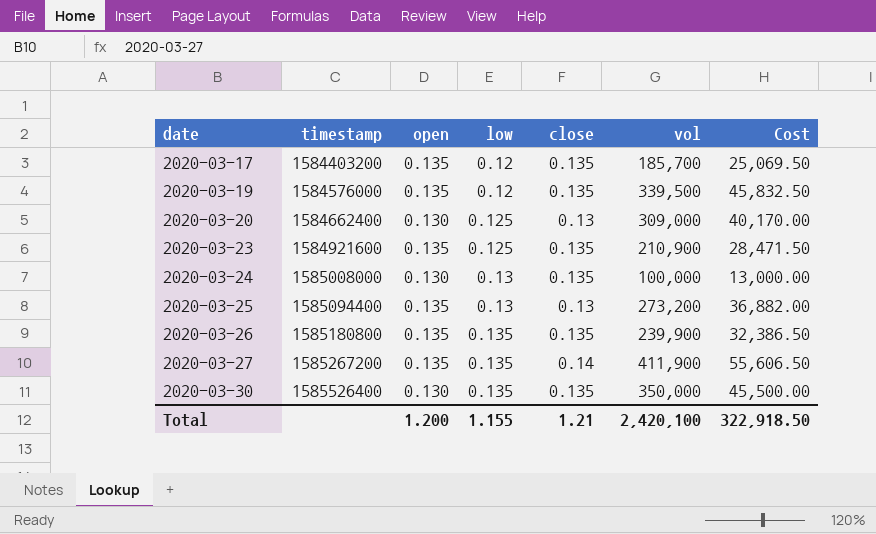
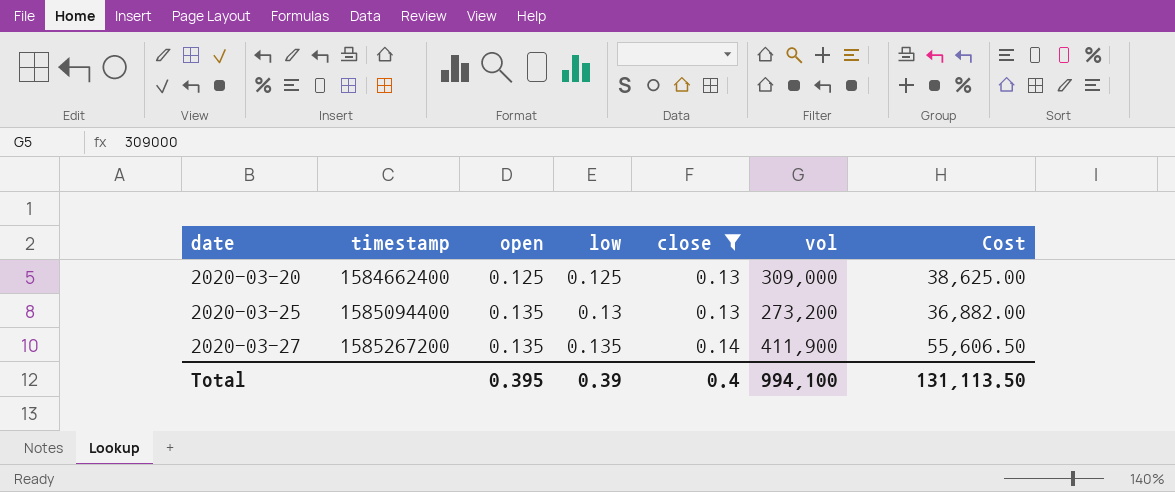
filter: none -> close != 0.135
2020-03-20 | open: 0.130 -> 0.125
2020-03-20 | Cost: 40,170.00 -> 38,625.00
Total | open: 1.200 -> 0.395
Total | low: 1.155 -> 0.39
Total | close: 1.21 -> 0.4
Total | vol: 2,420,100 -> 994,100
Total | Cost: 322,918.50 -> 131,113.50

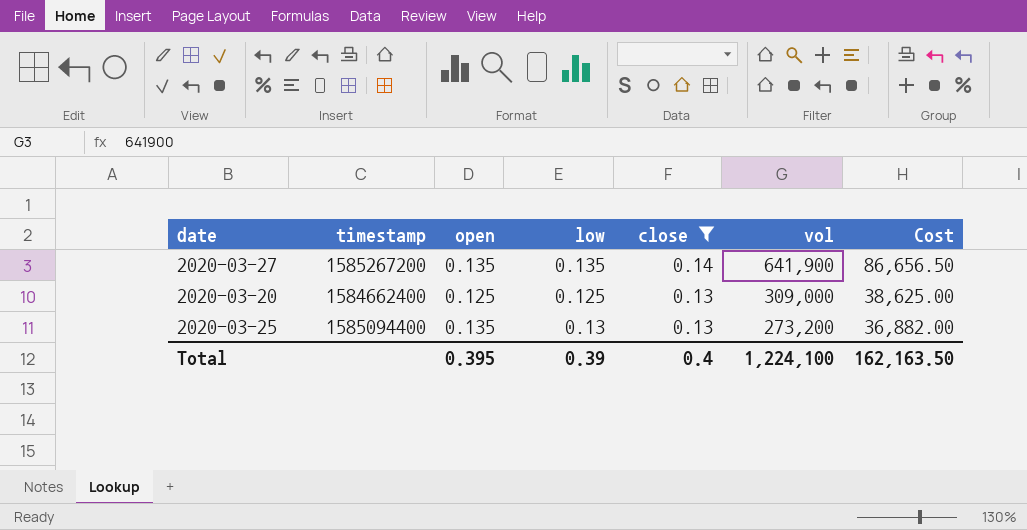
row order: date ascending -> close descending
2020-03-27 | vol: 411,900 -> 641,900
2020-03-27 | Cost: 55,606.50 -> 86,656.50
Total | vol: 994,100 -> 1,224,100
Total | Cost: 131,113.50 -> 162,163.50

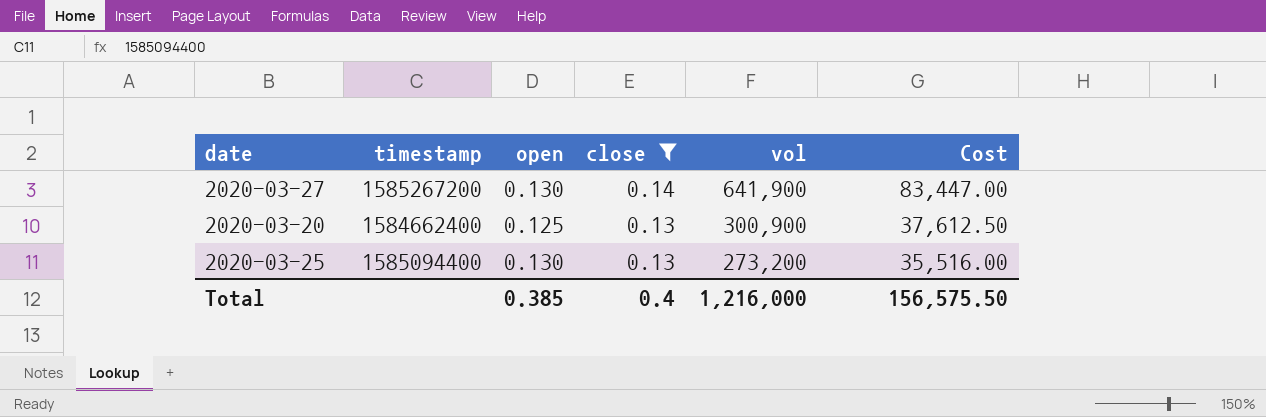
column low | position: 4 -> none
2020-03-27 | open: 0.135 -> 0.130
2020-03-27 | Cost: 86,656.50 -> 83,447.00
2020-03-20 | vol: 309,000 -> 300,900
2020-03-20 | Cost: 38,625.00 -> 37,612.50
2020-03-25 | open: 0.135 -> 0.130
2020-03-25 | Cost: 36,882.00 -> 35,516.00
Total | open: 0.395 -> 0.385
Total | vol: 1,224,100 -> 1,216,000
Total | Cost: 162,163.50 -> 156,575.50

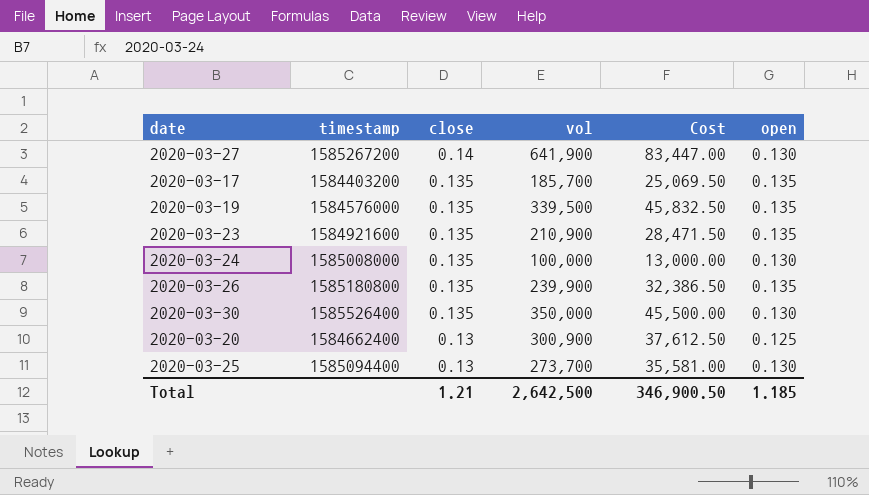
filter: close != 0.135 -> none
column open | position: 3 -> 6
2020-03-25 | vol: 273,200 -> 273,700
2020-03-25 | Cost: 35,516.00 -> 35,581.00
Total | close: 0.4 -> 1.21
Total | vol: 1,216,000 -> 2,642,500
Total | Cost: 156,575.50 -> 346,900.50
Total | open: 0.385 -> 1.185

